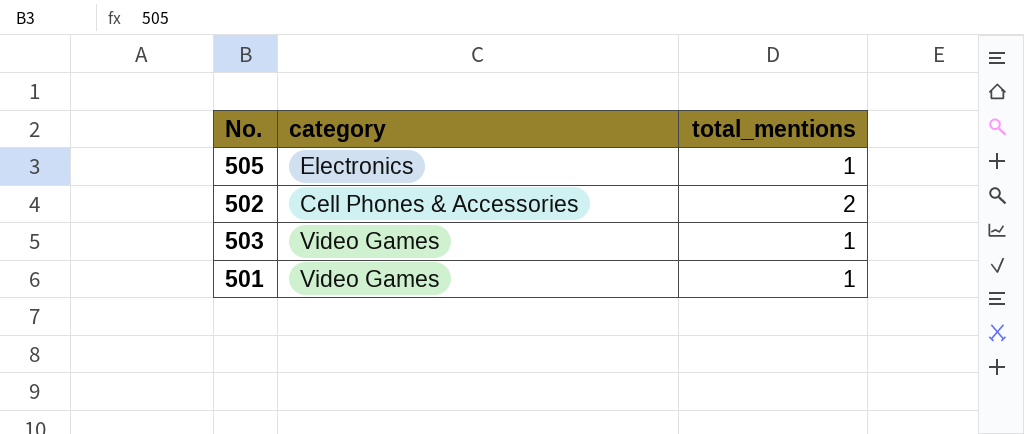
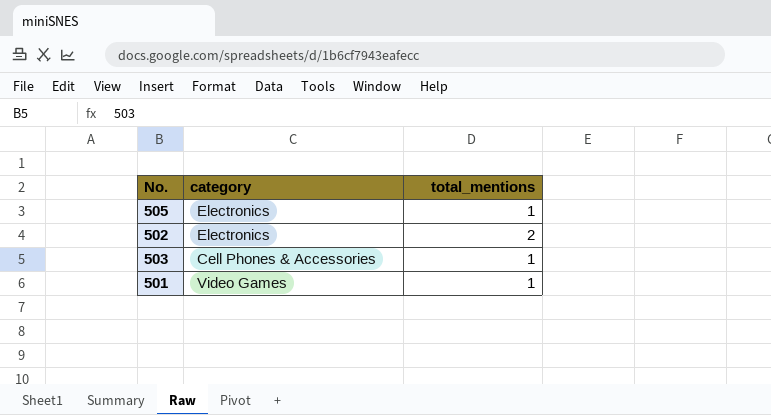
502 | category: Cell Phones & Accessories -> Electronics
503 | category: Video Games -> Cell Phones & Accessories

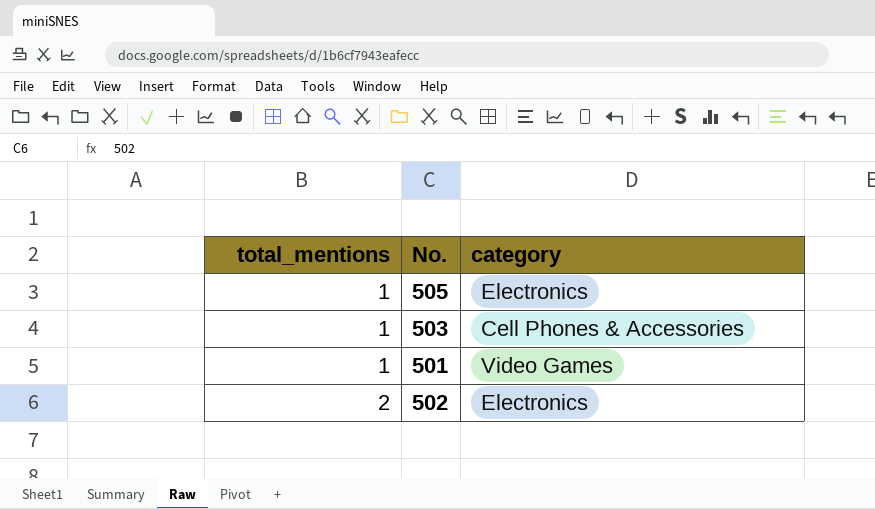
row order: none -> total_mentions ascending
column total_mentions | position: 3 -> 1

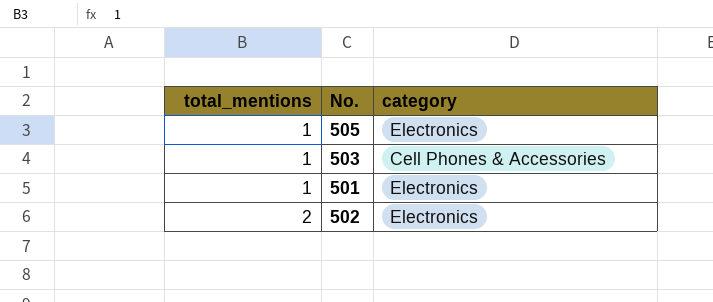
501 | category: Video Games -> Electronics

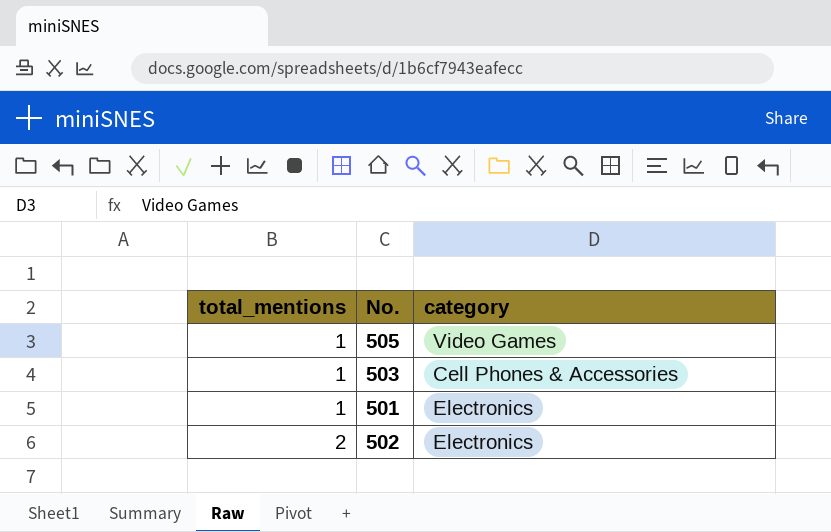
505 | category: Electronics -> Video Games

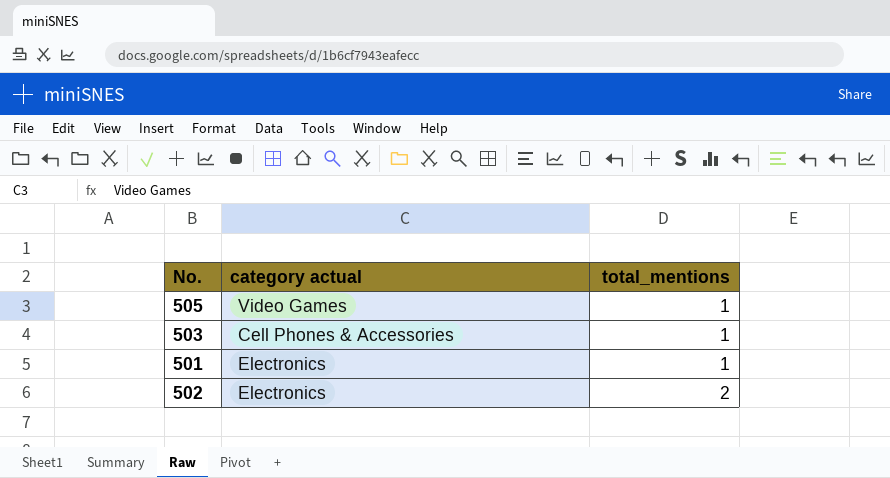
column name: category -> category actual
column total_mentions | position: 1 -> 3

